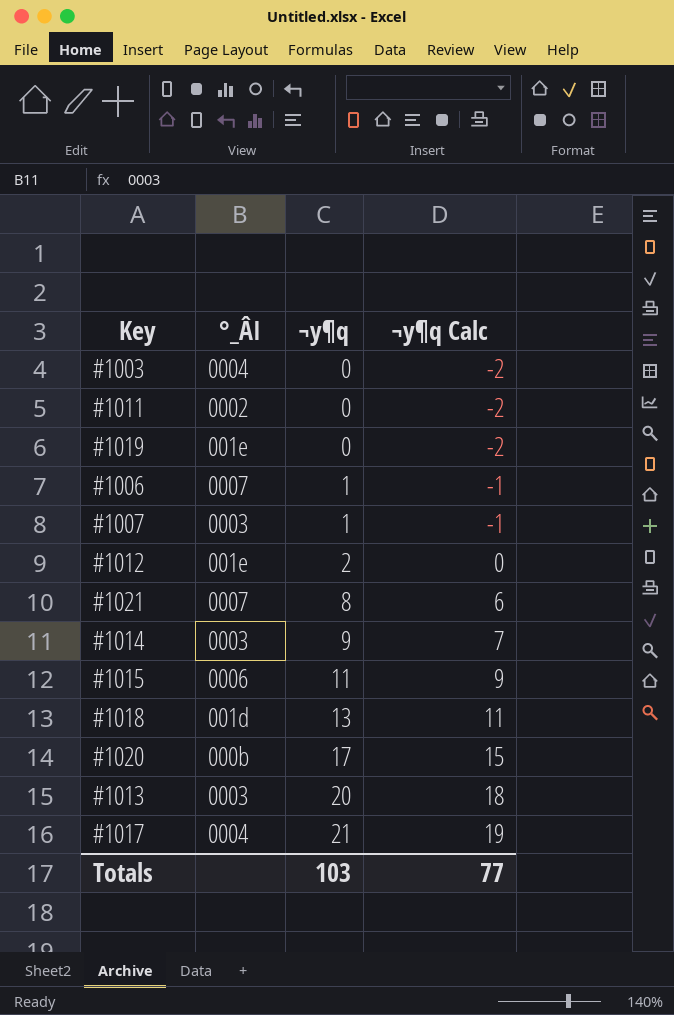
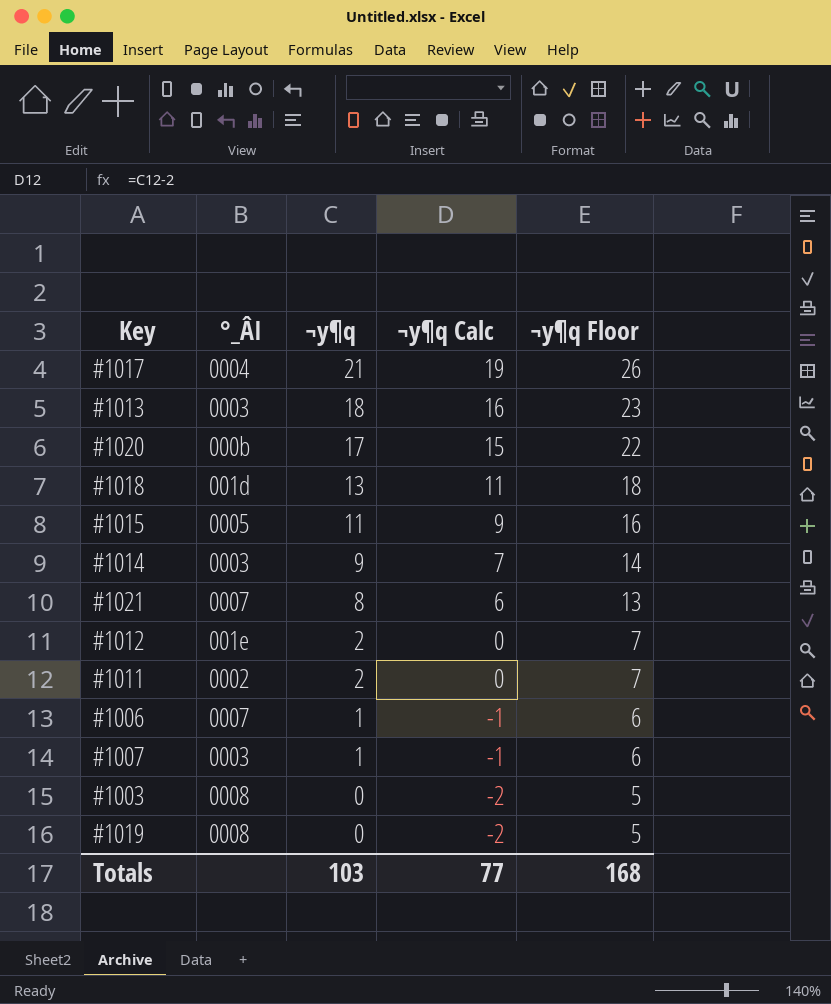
row order: ¬y¶q ascending -> ¬y¶q descending
column ¬y¶q Floor | formula: none -> [¬y¶q] + 5
#1013 | ¬y¶q: 20 -> 18
#1013 | ¬y¶q Calc: 18 -> 16
#1015 | °_ÂI: 0006 -> 0005
#1011 | ¬y¶q: 0 -> 2
#1011 | ¬y¶q Calc: -2 -> 0
#1003 | °_ÂI: 0004 -> 0008
#1019 | °_ÂI: 001e -> 0008

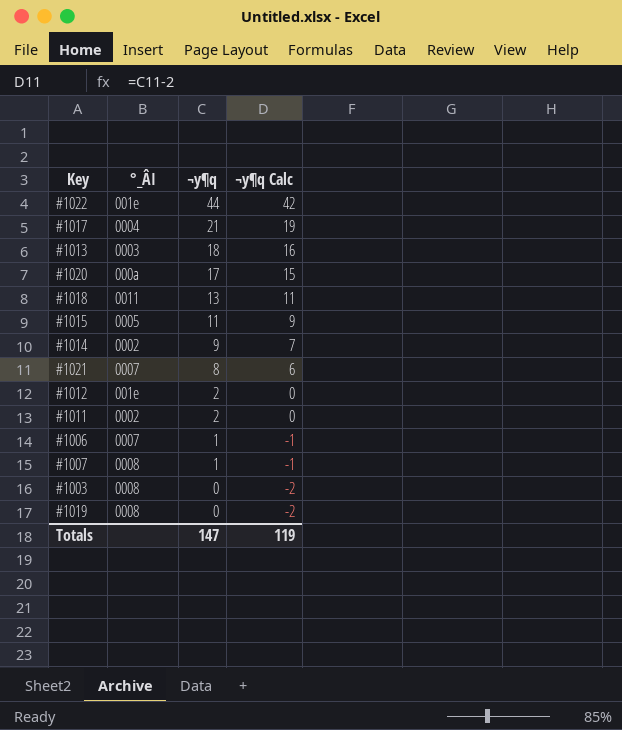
column ¬y¶q Floor | formula: [¬y¶q] + 5 -> none
row #1022: none -> 001e | 44 | 42
#1020 | °_ÂI: 000b -> 000a
#1018 | °_ÂI: 001d -> 0011
#1014 | °_ÂI: 0003 -> 0002
#1007 | °_ÂI: 0003 -> 0008
Totals | ¬y¶q: 103 -> 147
Totals | ¬y¶q Calc: 77 -> 119

